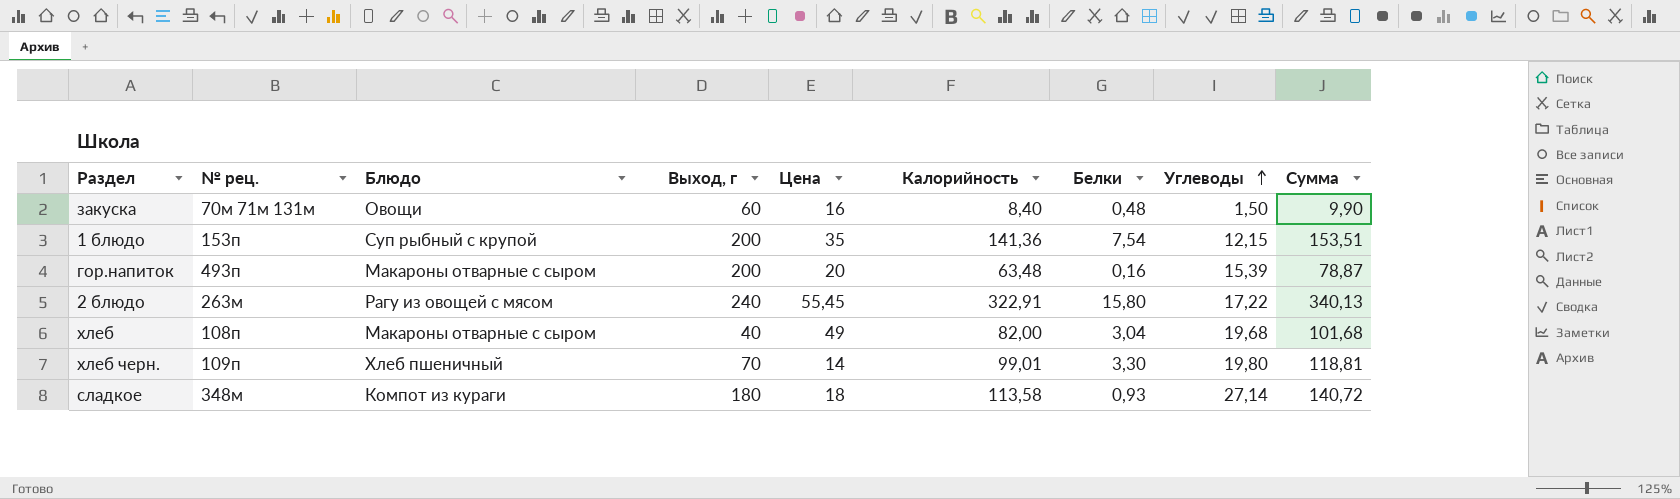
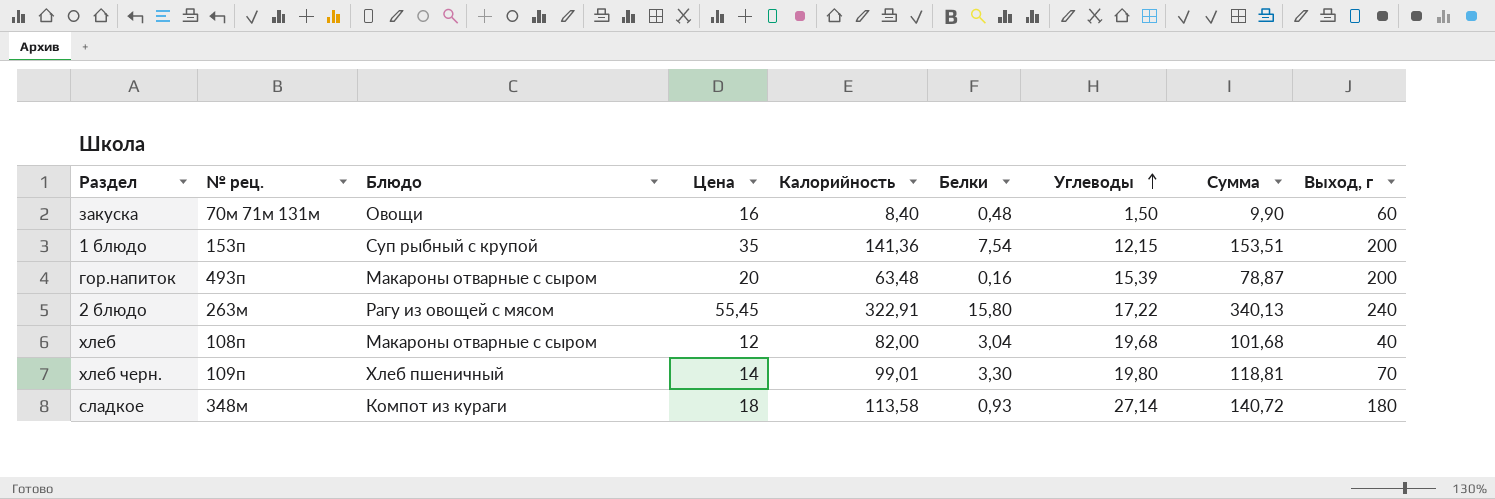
column Выход, г | position: 4 -> 9
хлеб | Цена: 49 -> 12

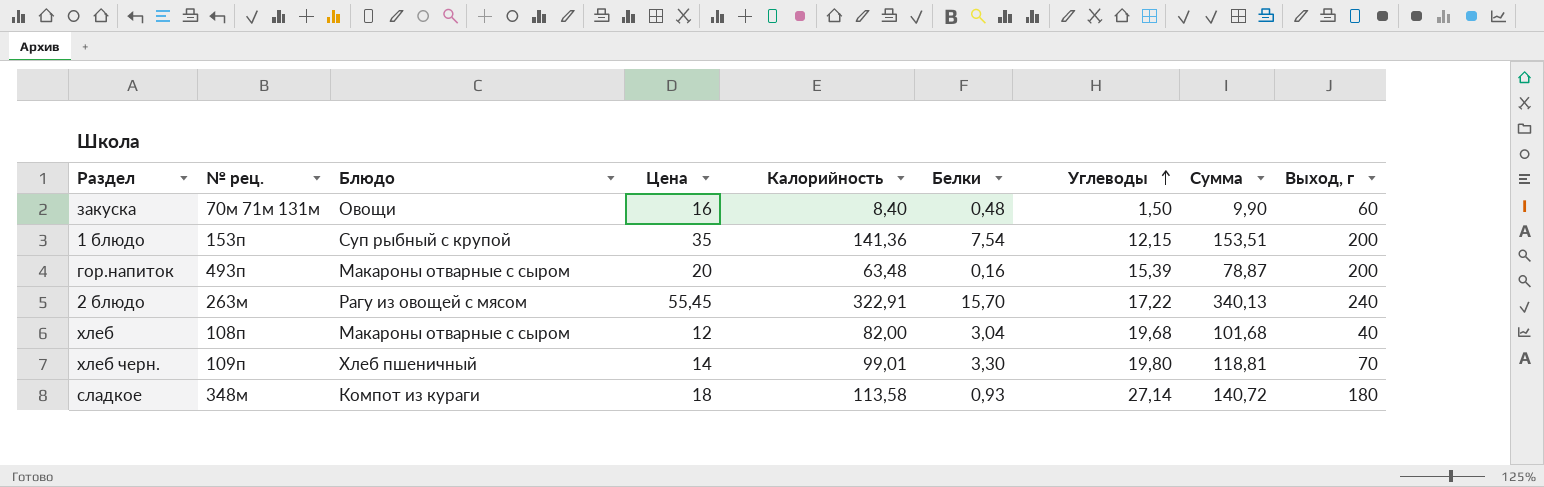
2 блюдо | Белки: 15,80 -> 15,70

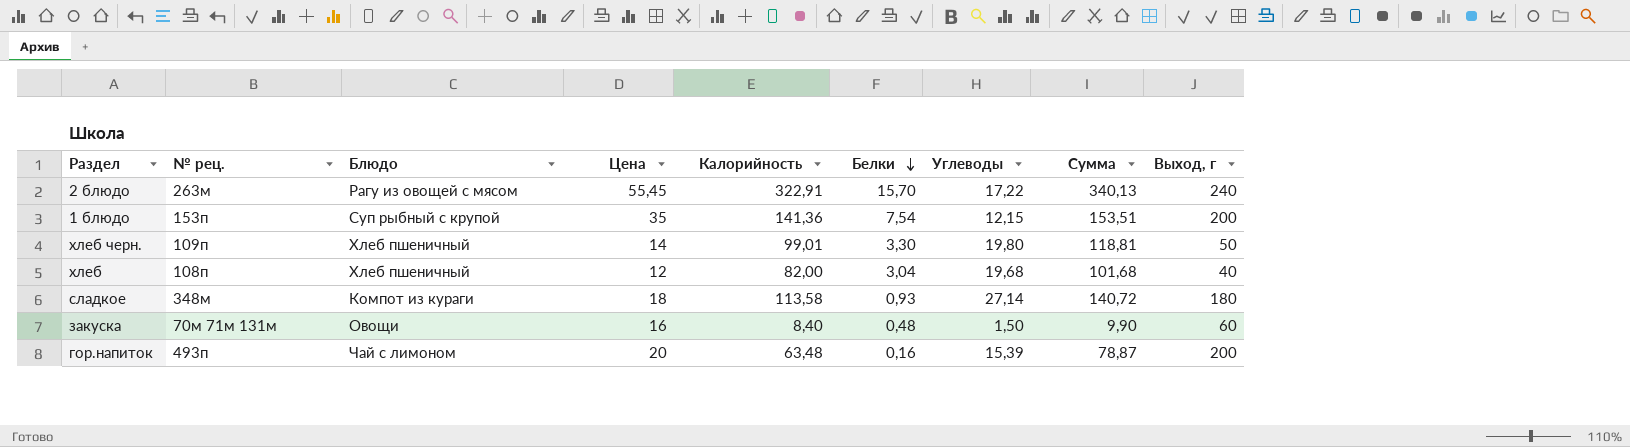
row order: Углеводы ascending -> Белки descending
хлеб черн. | Выход, г: 70 -> 50
хлеб | Блюдо: Макароны отварные с сыром -> Хлеб пшеничный
гор.напиток | Блюдо: Макароны отварные с сыром -> Чай с лимоном

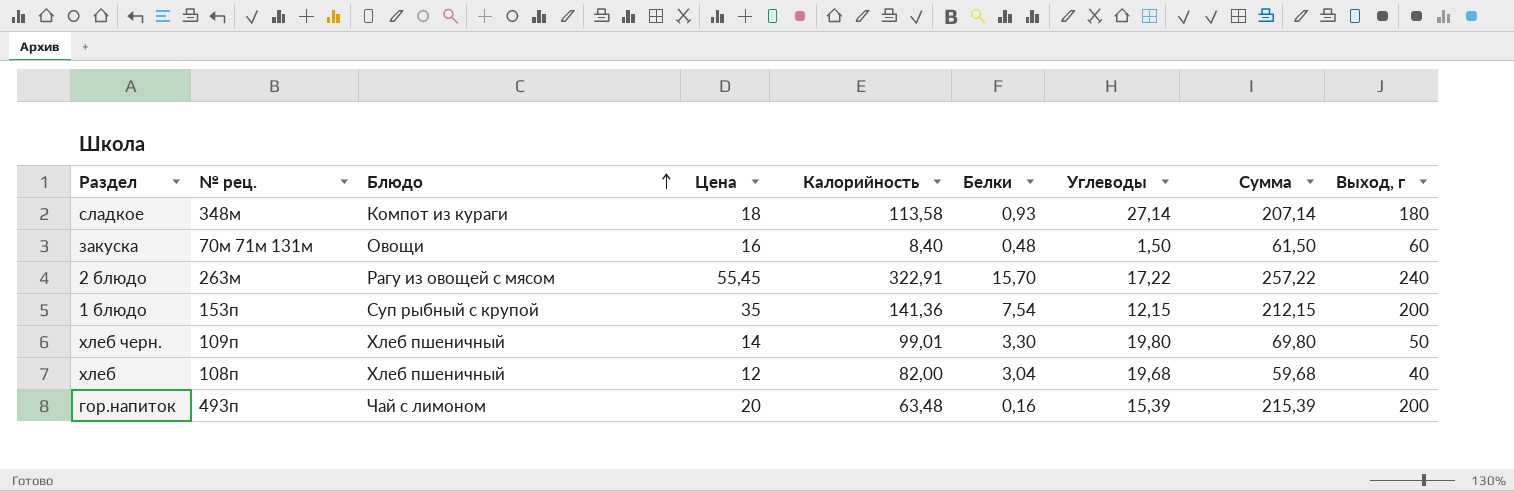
row order: Белки descending -> Блюдо ascending
column Сумма | formula: [Калорийность] + [Углеводы] -> [Углеводы] + [Выход, г]

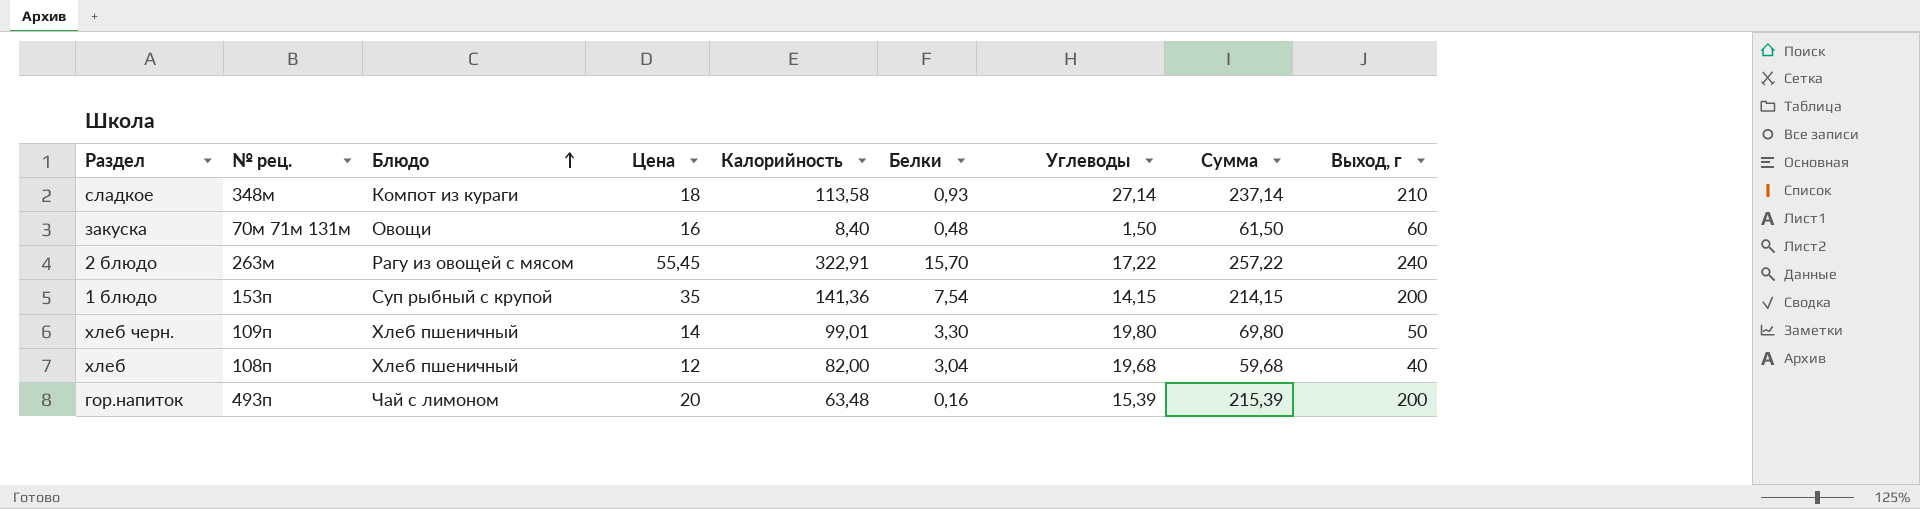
сладкое | Сумма: 207,14 -> 237,14
сладкое | Выход, г: 180 -> 210
1 блюдо | Углеводы: 12,15 -> 14,15
1 блюдо | Сумма: 212,15 -> 214,15

